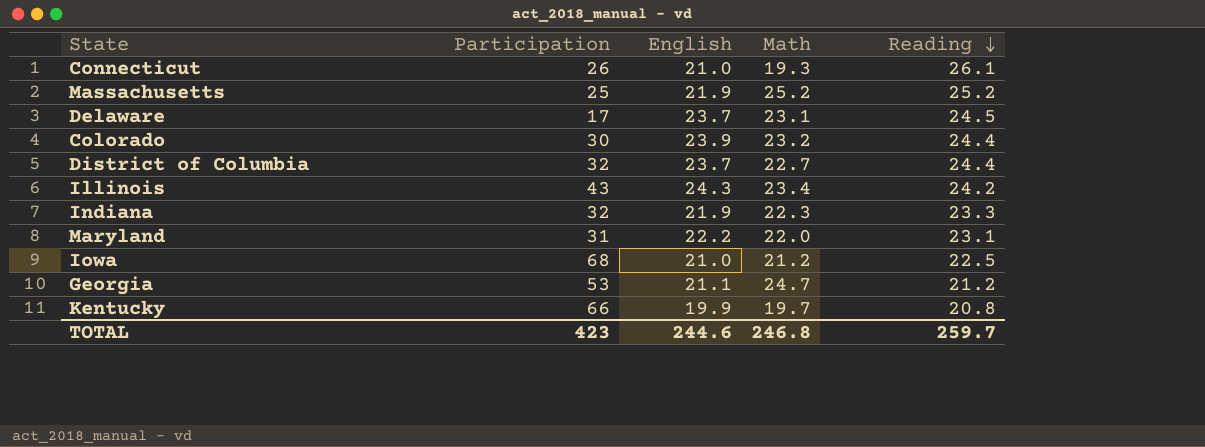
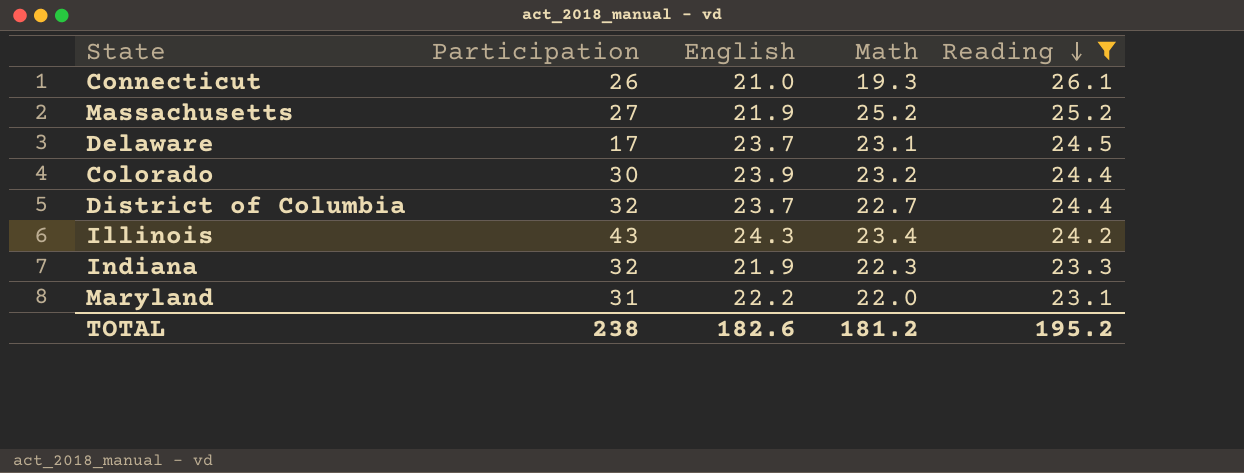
filter: none -> Reading >= 23.1
Massachusetts | Participation: 25 -> 27
TOTAL | Participation: 423 -> 238
TOTAL | English: 244.6 -> 182.6
TOTAL | Math: 246.8 -> 181.2
TOTAL | Reading: 259.7 -> 195.2

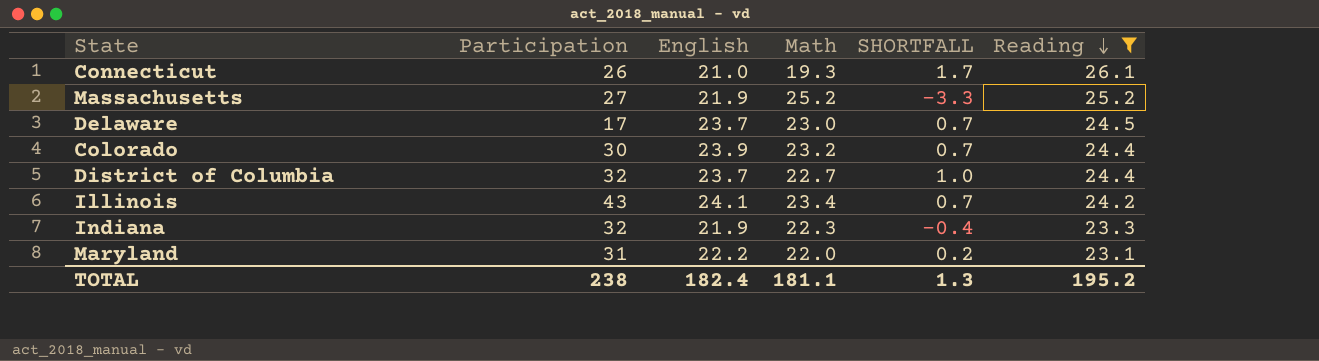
column SHORTFALL | formula: none -> [English] - [Math]
Delaware | Math: 23.1 -> 23.0
Illinois | English: 24.3 -> 24.1
TOTAL | English: 182.6 -> 182.4
TOTAL | Math: 181.2 -> 181.1

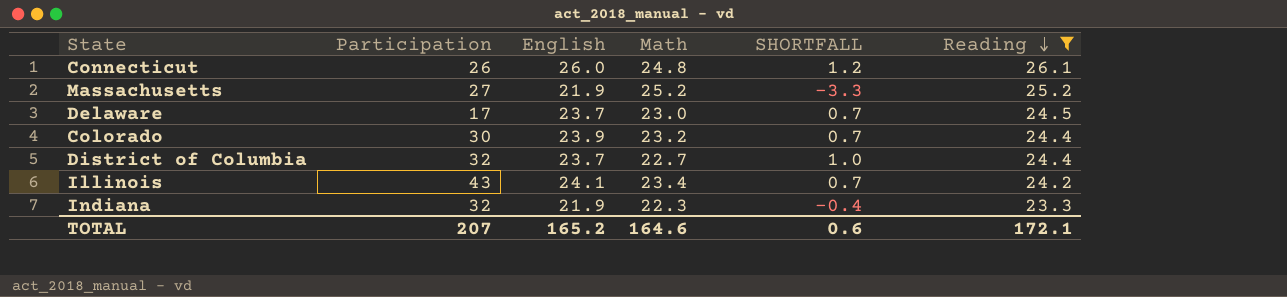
row Maryland: 31 | 22.2 | 22.0 | 0.2 | 23.1 -> none
Connecticut | English: 21.0 -> 26.0
Connecticut | Math: 19.3 -> 24.8
Connecticut | SHORTFALL: 1.7 -> 1.2
TOTAL | Participation: 238 -> 207
TOTAL | English: 182.4 -> 165.2
TOTAL | Math: 181.1 -> 164.6
TOTAL | SHORTFALL: 1.3 -> 0.6
TOTAL | Reading: 195.2 -> 172.1

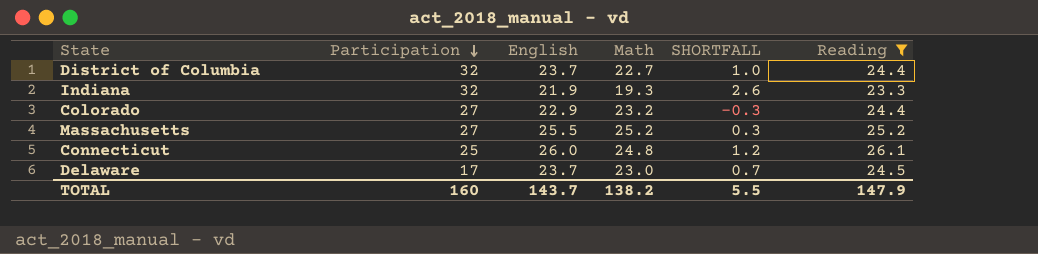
row order: Reading descending -> Participation descending
row Illinois: 43 | 24.1 | 23.4 | 0.7 | 24.2 -> none
Indiana | Math: 22.3 -> 19.3
Indiana | SHORTFALL: -0.4 -> 2.6
Colorado | Participation: 30 -> 27
Colorado | English: 23.9 -> 22.9
Colorado | SHORTFALL: 0.7 -> -0.3
Massachusetts | English: 21.9 -> 25.5
Massachusetts | SHORTFALL: -3.3 -> 0.3
Connecticut | Participation: 26 -> 25
TOTAL | Participation: 207 -> 160
TOTAL | English: 165.2 -> 143.7
TOTAL | Math: 164.6 -> 138.2
TOTAL | SHORTFALL: 0.6 -> 5.5
TOTAL | Reading: 172.1 -> 147.9

